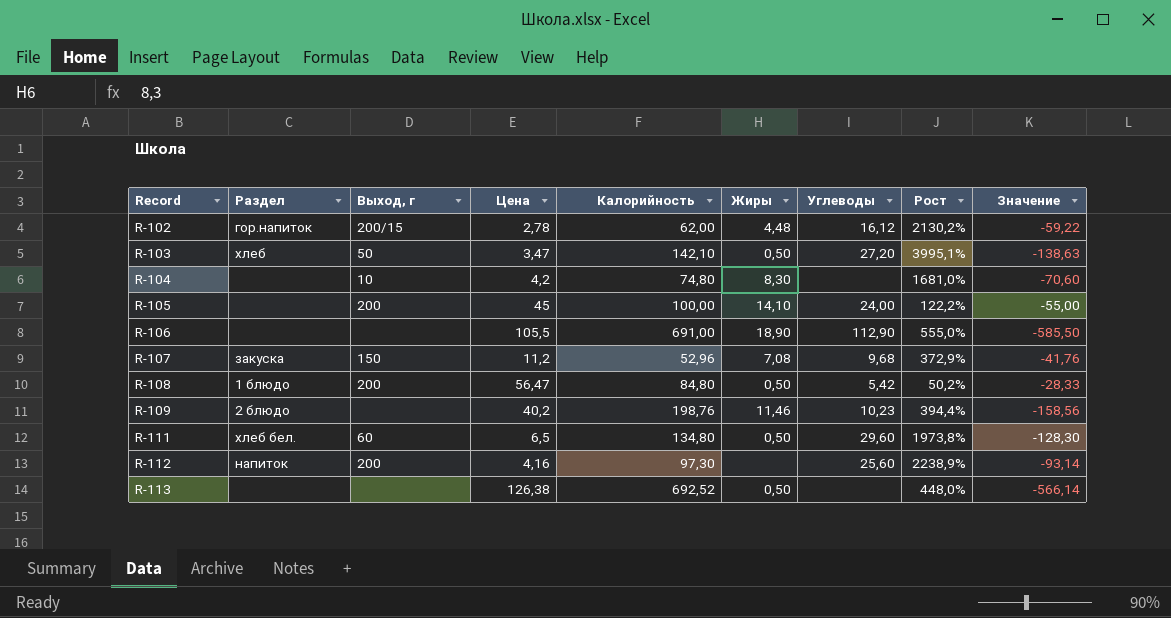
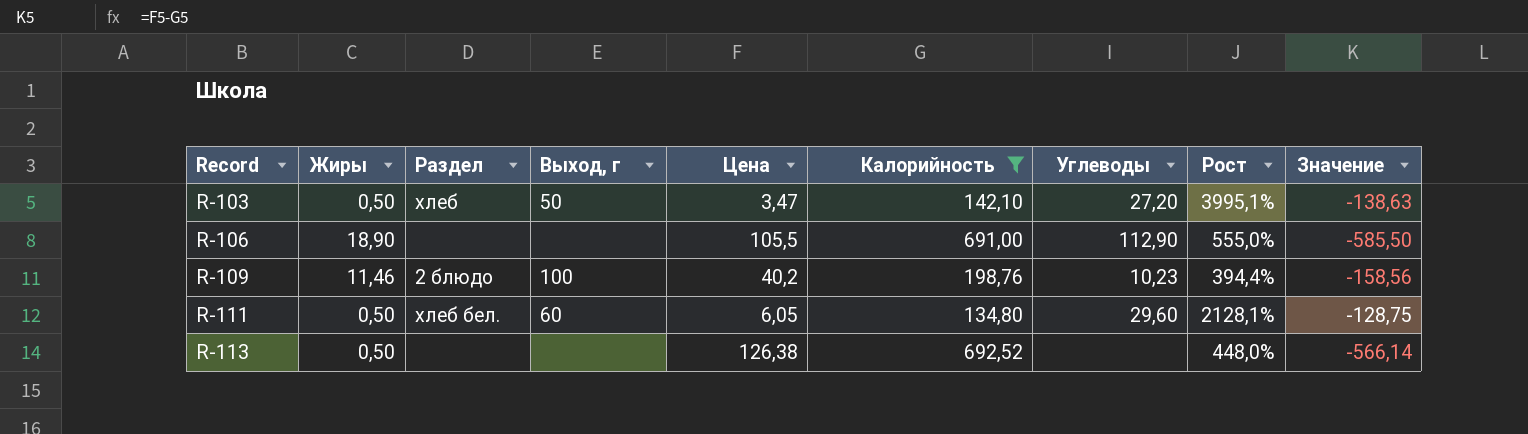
filter: none -> Калорийность >= 134,80
column Жиры | position: 6 -> 2
R-109 | Выход, г: none -> 100
R-111 | Цена: 6,5 -> 6,05
R-111 | Рост: 1973,8% -> 2128,1%
R-111 | Значение: -128,30 -> -128,75

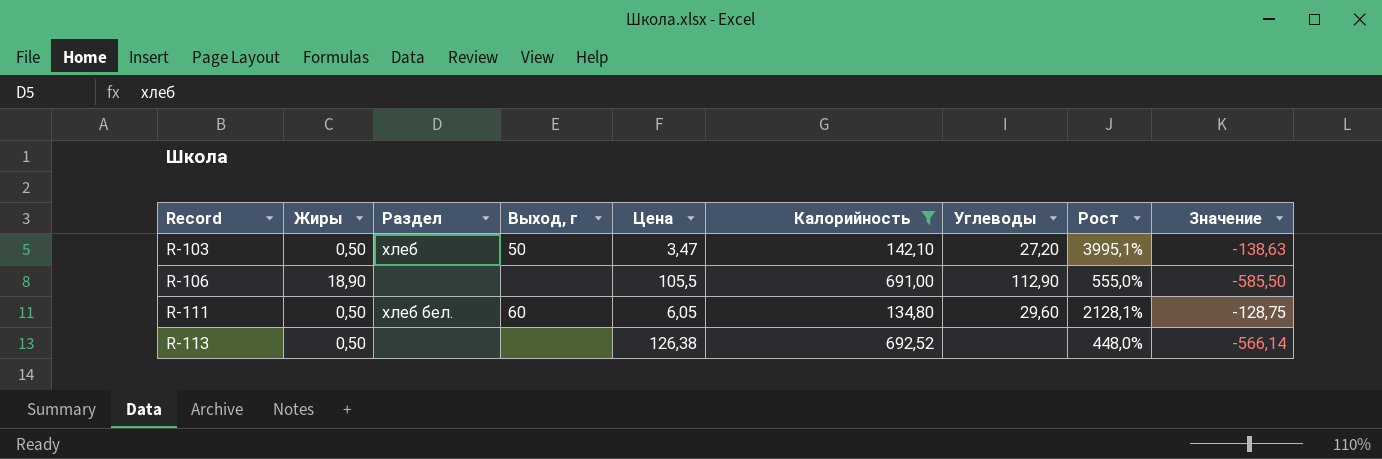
row R-109: 11,46 | 2 блюдо | 100 | 40,2 | 198,76 | 10,23 | 394,4% | -158,56 -> none

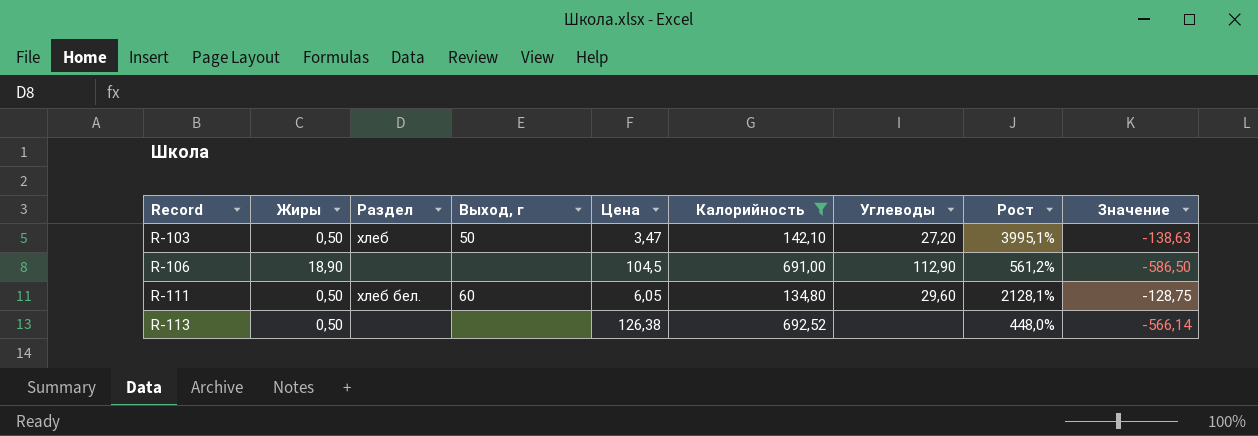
R-106 | Цена: 105,5 -> 104,5
R-106 | Рост: 555,0% -> 561,2%
R-106 | Значение: -585,50 -> -586,50

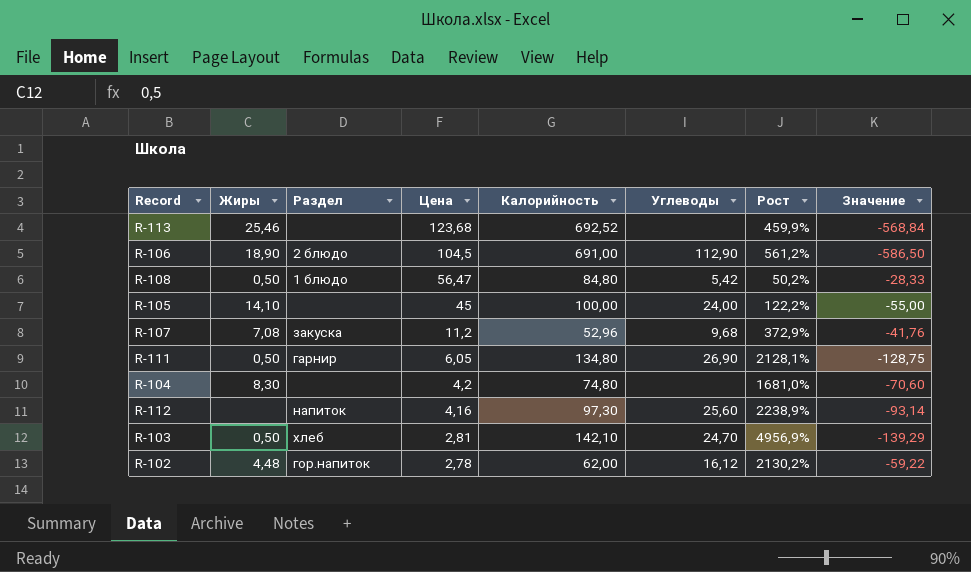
filter: Калорийность >= 134,80 -> none
row order: Record ascending -> Цена descending
column Выход, г | position: 4 -> none
R-113 | Жиры: 0,50 -> 25,46
R-113 | Цена: 126,38 -> 123,68
R-113 | Рост: 448,0% -> 459,9%
R-113 | Значение: -566,14 -> -568,84
R-106 | Раздел: none -> 2 блюдо
R-111 | Раздел: хлеб бел. -> гарнир
R-111 | Углеводы: 29,60 -> 26,90
R-103 | Цена: 3,47 -> 2,81
R-103 | Углеводы: 27,20 -> 24,70
R-103 | Рост: 3995,1% -> 4956,9%
R-103 | Значение: -138,63 -> -139,29

